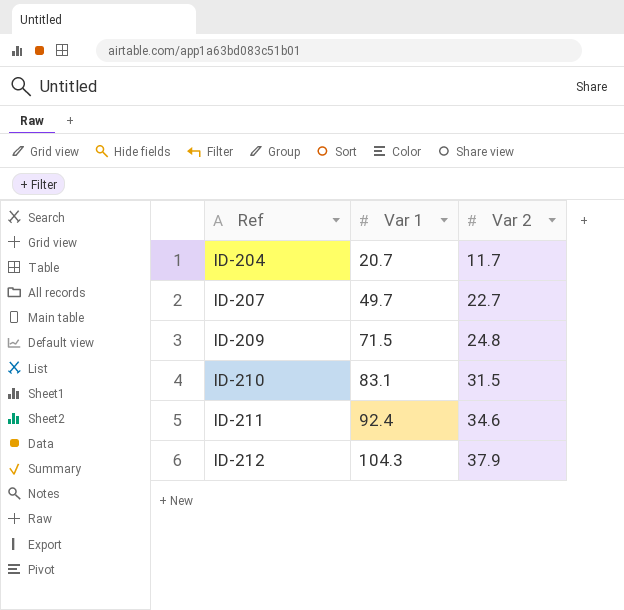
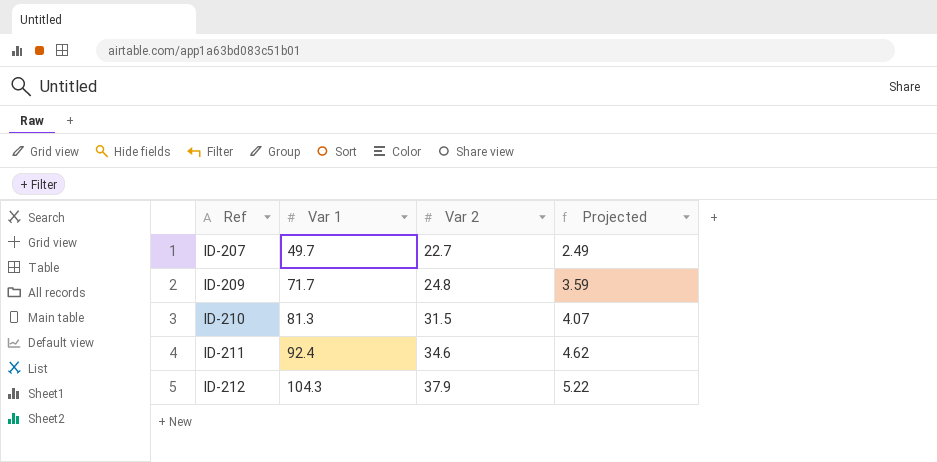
column Projected | formula: none -> [Var 1] * 0.05
row ID-204: 20.7 | 11.7 -> none
ID-209 | Var 1: 71.5 -> 71.7
ID-210 | Var 1: 83.1 -> 81.3

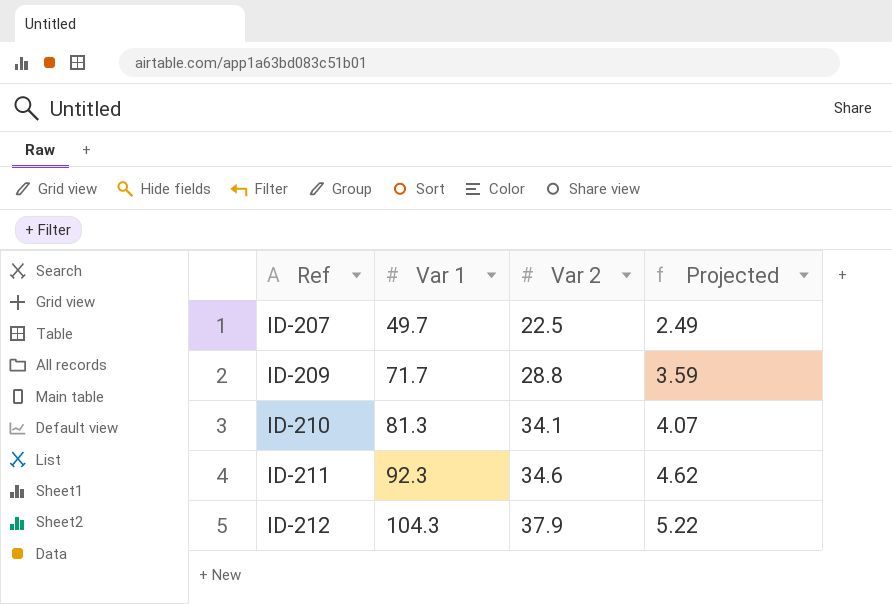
ID-207 | Var 2: 22.7 -> 22.5
ID-209 | Var 2: 24.8 -> 28.8
ID-210 | Var 2: 31.5 -> 34.1
ID-211 | Var 1: 92.4 -> 92.3

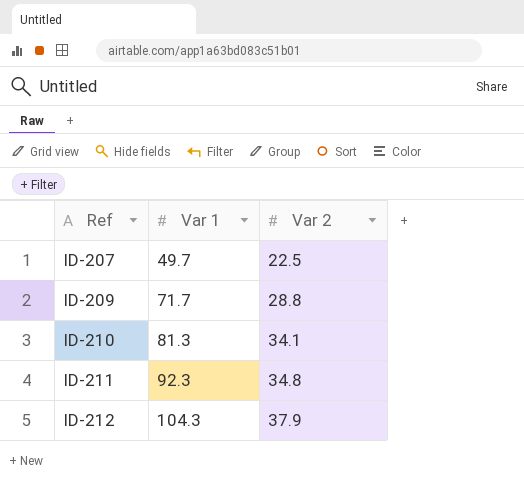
column Projected | formula: [Var 1] * 0.05 -> none
ID-211 | Var 2: 34.6 -> 34.8

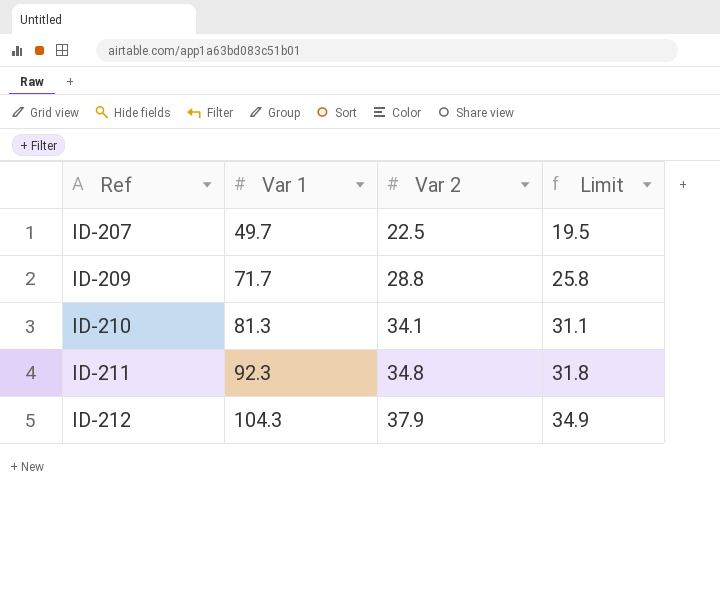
column Limit | formula: none -> [Var 2] - 3

